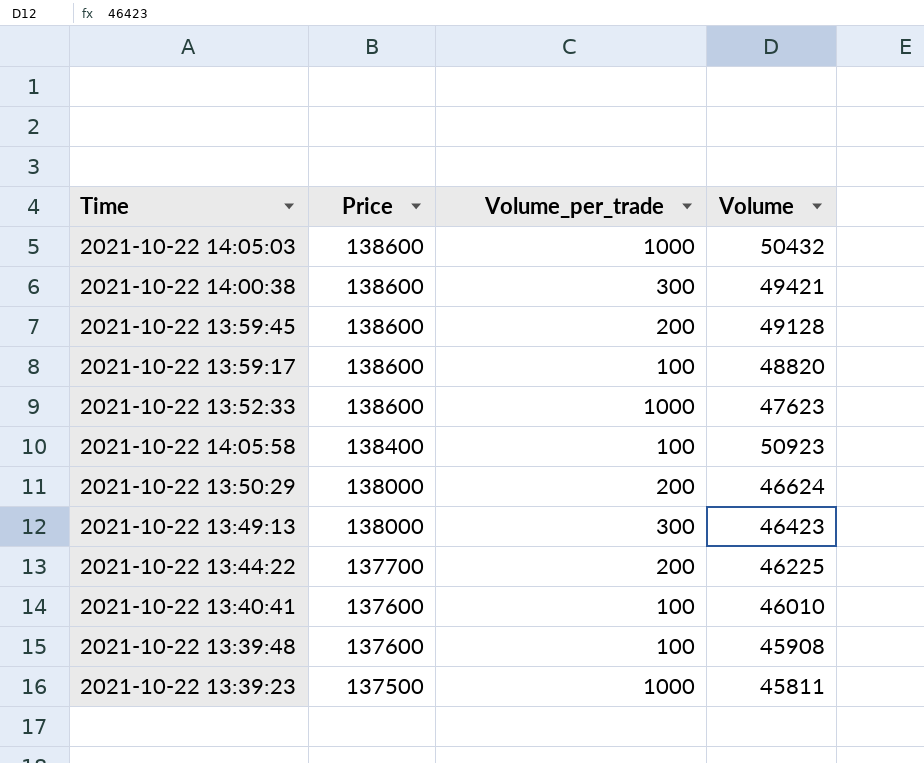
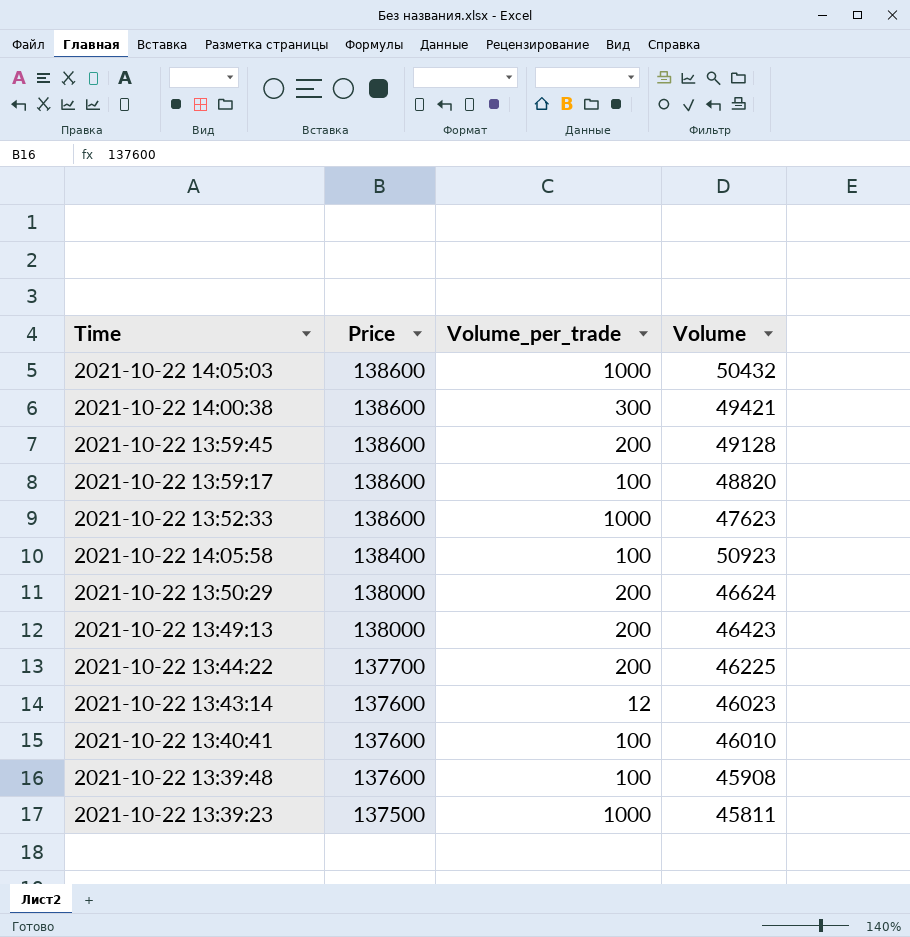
2021-10-22 13:49:13 | Volume_per_trade: 300 -> 200
row 2021-10-22 13:43:14: none -> 137600 | 12 | 46023

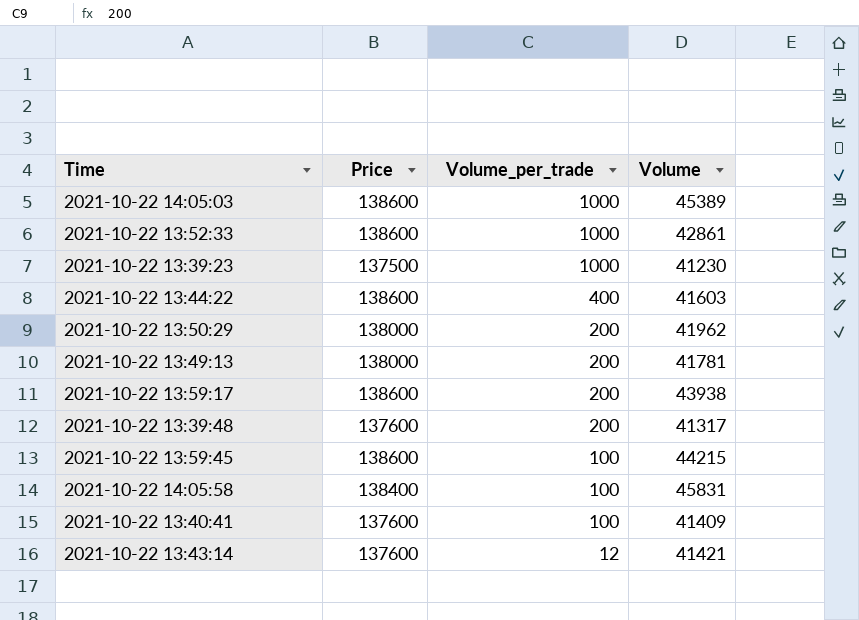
row order: Price descending -> Volume_per_trade descending
row 2021-10-22 14:00:38: 138600 | 300 | 49421 -> none
2021-10-22 14:05:03 | Volume: 50432 -> 45389
2021-10-22 13:52:33 | Volume: 47623 -> 42861
2021-10-22 13:39:23 | Volume: 45811 -> 41230
2021-10-22 13:44:22 | Price: 137700 -> 138600
2021-10-22 13:44:22 | Volume_per_trade: 200 -> 400
2021-10-22 13:44:22 | Volume: 46225 -> 41603
2021-10-22 13:50:29 | Volume: 46624 -> 41962
2021-10-22 13:49:13 | Volume: 46423 -> 41781
2021-10-22 13:59:17 | Volume_per_trade: 100 -> 200
2021-10-22 13:59:17 | Volume: 48820 -> 43938
2021-10-22 13:39:48 | Volume_per_trade: 100 -> 200
2021-10-22 13:39:48 | Volume: 45908 -> 41317
2021-10-22 13:59:45 | Volume_per_trade: 200 -> 100
2021-10-22 13:59:45 | Volume: 49128 -> 44215
2021-10-22 14:05:58 | Volume: 50923 -> 45831
2021-10-22 13:40:41 | Volume: 46010 -> 41409
2021-10-22 13:43:14 | Volume: 46023 -> 41421

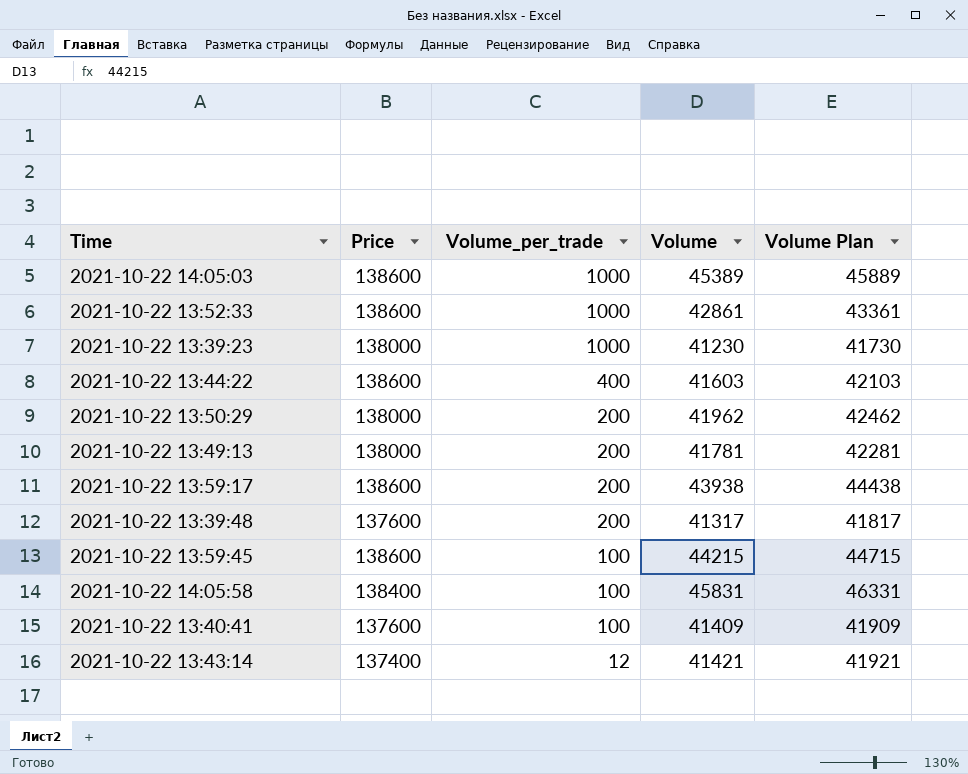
column Volume Plan | formula: none -> [Volume] + 500
2021-10-22 13:39:23 | Price: 137500 -> 138000
2021-10-22 13:43:14 | Price: 137600 -> 137400

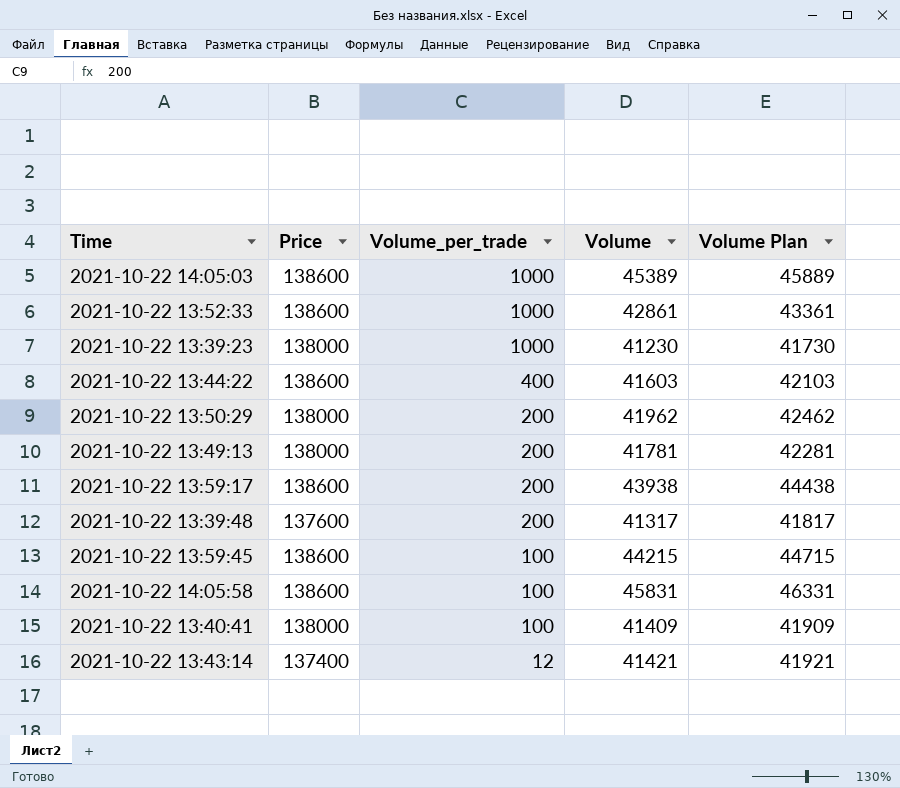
2021-10-22 14:05:58 | Price: 138400 -> 138600
2021-10-22 13:40:41 | Price: 137600 -> 138000

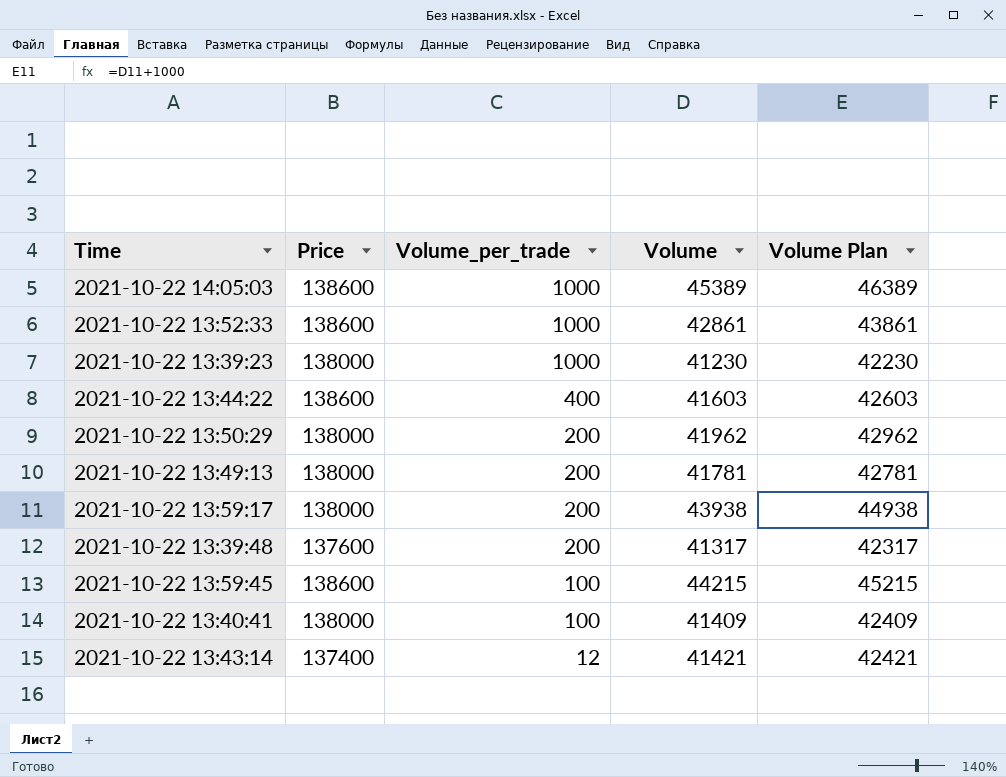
column Volume Plan | formula: [Volume] + 500 -> [Volume] + 1000
row 2021-10-22 14:05:58: 138600 | 100 | 45831 | 46331 -> none
2021-10-22 13:59:17 | Price: 138600 -> 138000

